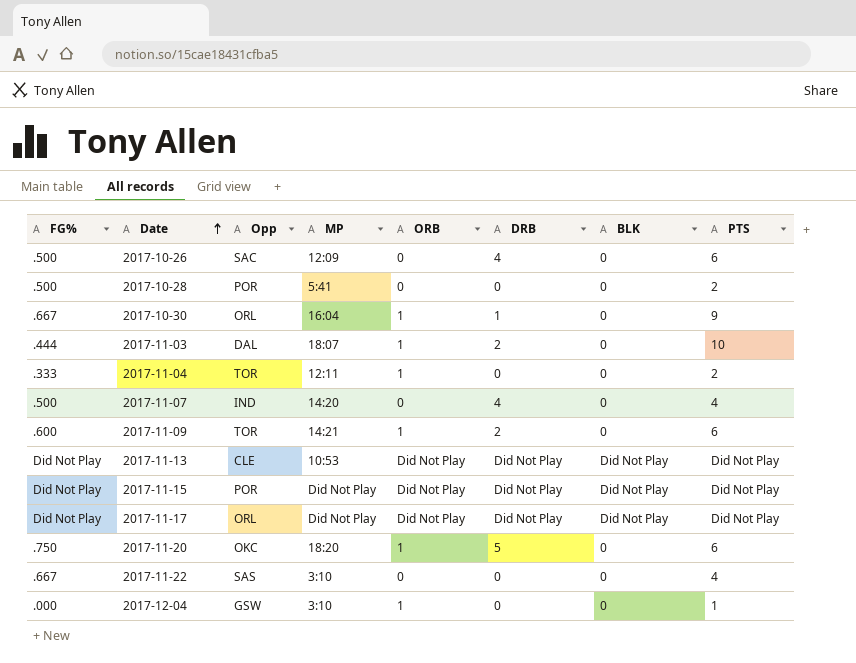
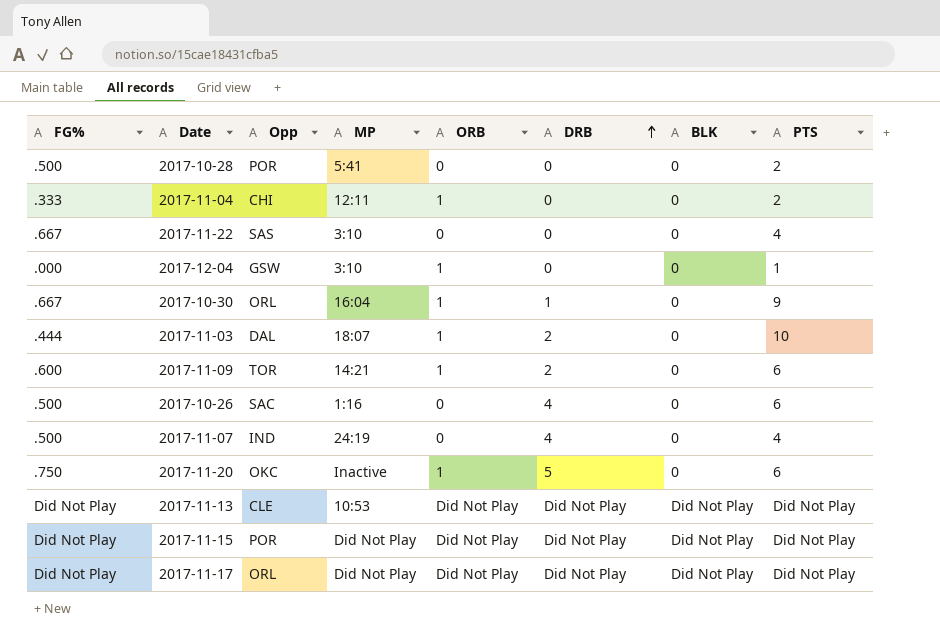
row order: Date ascending -> DRB ascending
2017-11-04 | Opp: TOR -> CHI
2017-10-26 | MP: 12:09 -> 1:16
2017-11-07 | MP: 14:20 -> 24:19
2017-11-20 | MP: 18:20 -> Inactive

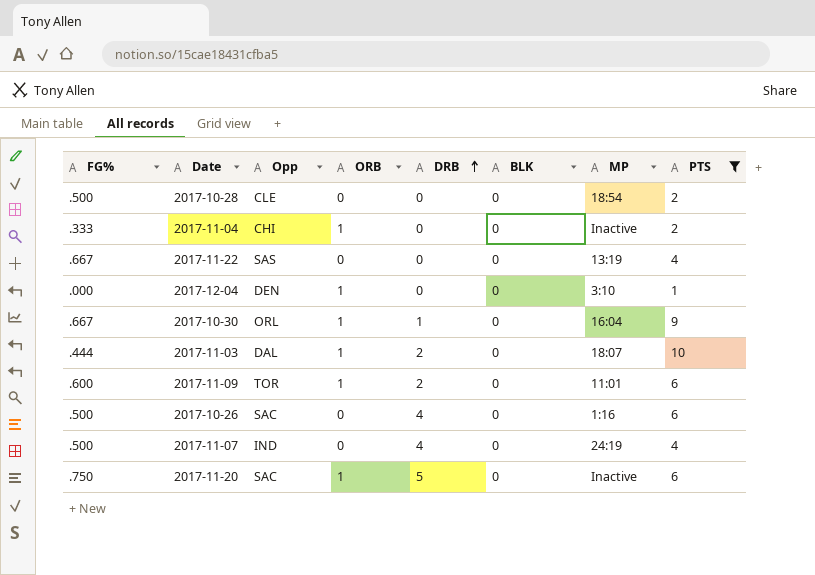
filter: none -> PTS != Did Not Play
column MP | position: 4 -> 7
2017-10-28 | Opp: POR -> CLE
2017-10-28 | MP: 5:41 -> 18:54
2017-11-04 | MP: 12:11 -> Inactive
2017-11-22 | MP: 3:10 -> 13:19
2017-12-04 | Opp: GSW -> DEN
2017-11-09 | MP: 14:21 -> 11:01
2017-11-20 | Opp: OKC -> SAC

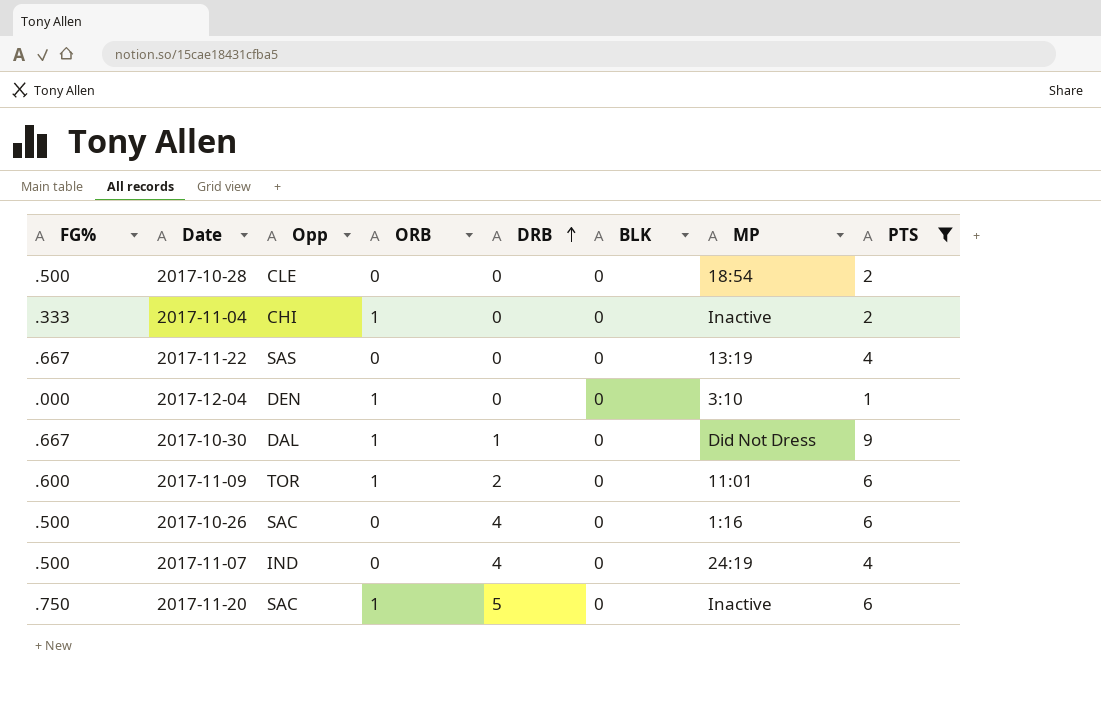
row 2017-11-03: .444 | DAL | 1 | 2 | 0 | 18:07 | 10 -> none
2017-10-30 | Opp: ORL -> DAL
2017-10-30 | MP: 16:04 -> Did Not Dress

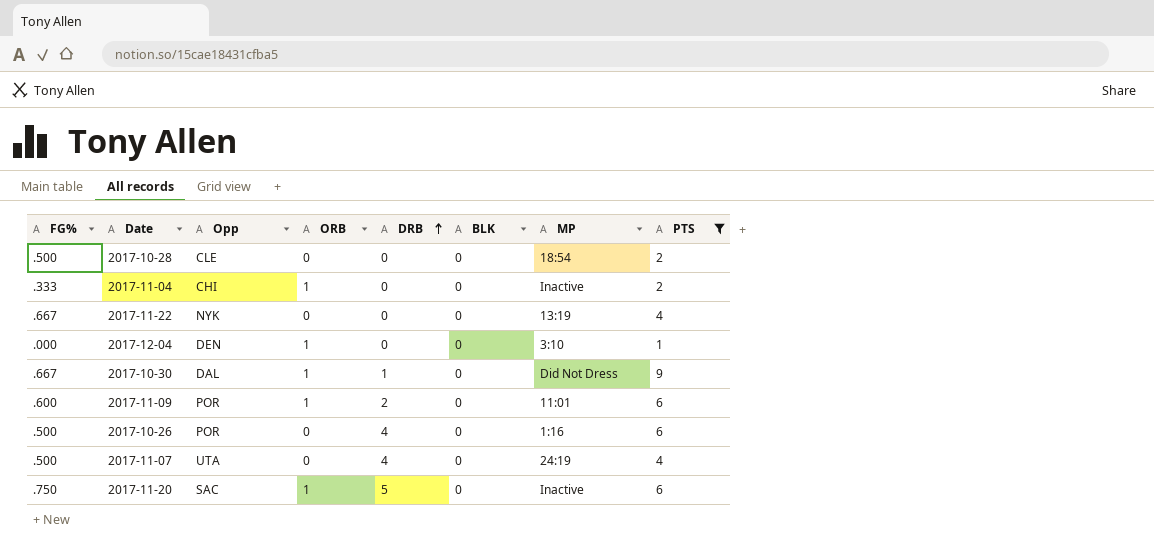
2017-11-22 | Opp: SAS -> NYK
2017-11-09 | Opp: TOR -> POR
2017-10-26 | Opp: SAC -> POR
2017-11-07 | Opp: IND -> UTA

